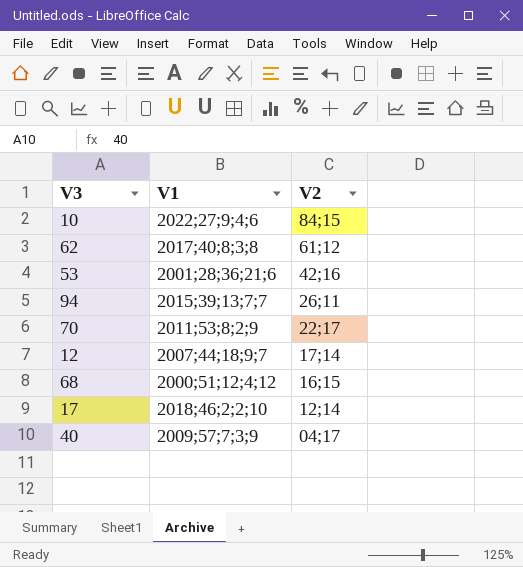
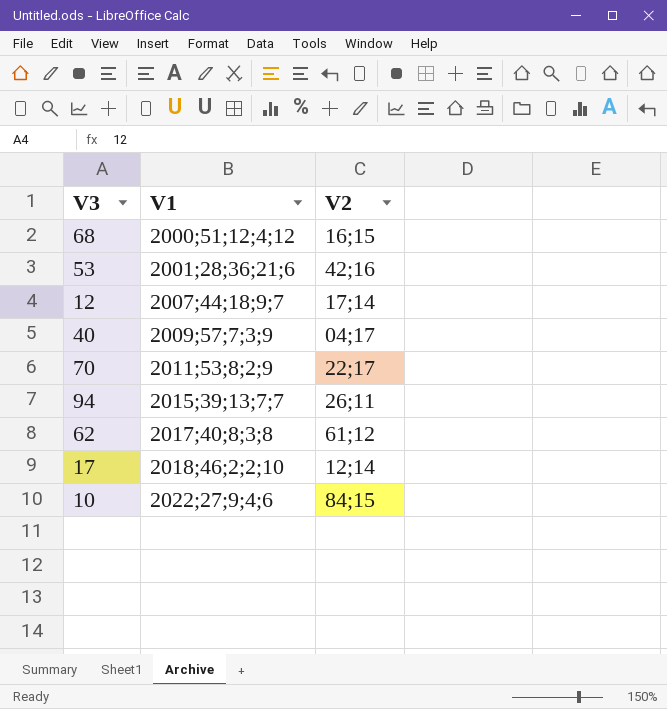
row order: V2 descending -> V1 ascending

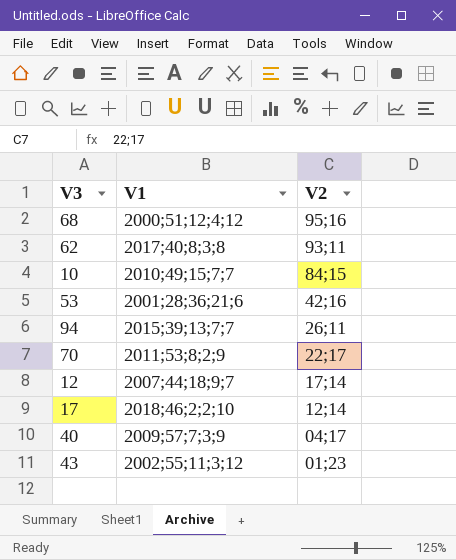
row order: V1 ascending -> V2 descending
68 | V2: 16;15 -> 95;16
62 | V2: 61;12 -> 93;11
10 | V1: 2022;27;9;4;6 -> 2010;49;15;7;7
row 43: none -> 2002;55;11;3;12 | 01;23

